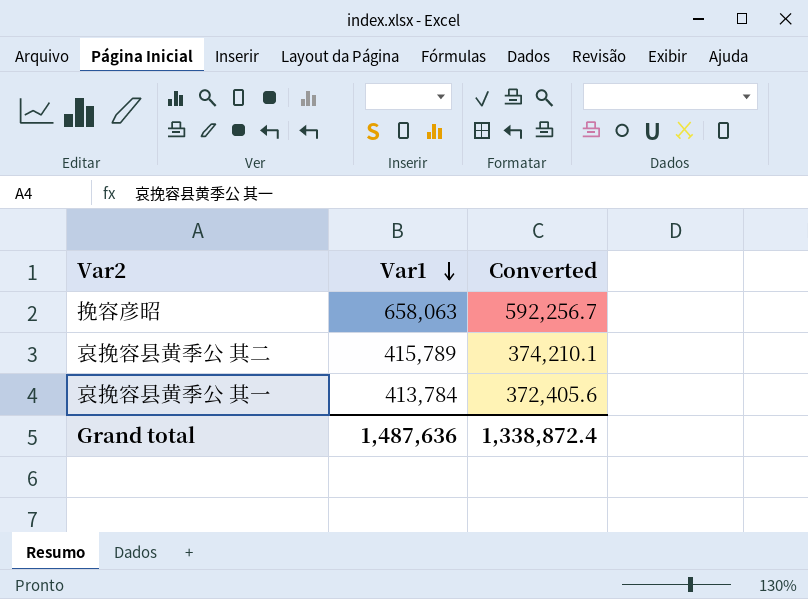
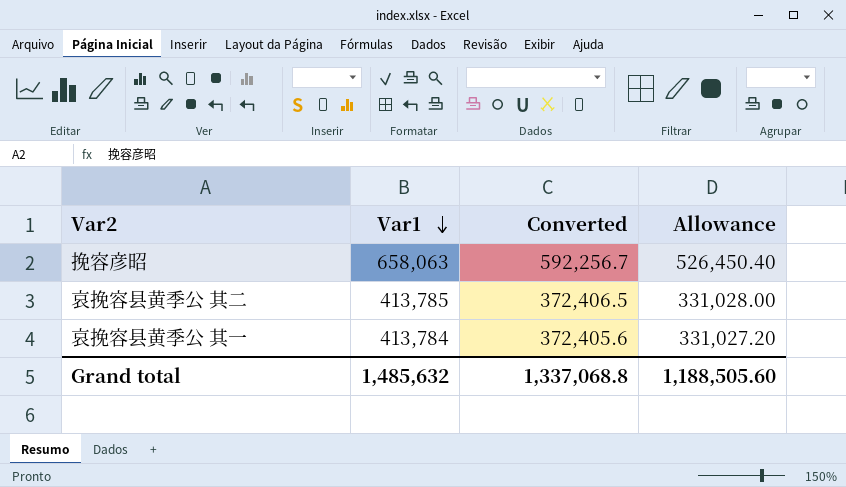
column Allowance | formula: none -> [Var1] * 0.8
哀挽容县黄季公 其二 | Var1: 415,789 -> 413,785
哀挽容县黄季公 其二 | Converted: 374,210.1 -> 372,406.5
Grand total | Var1: 1,487,636 -> 1,485,632
Grand total | Converted: 1,338,872.4 -> 1,337,068.8

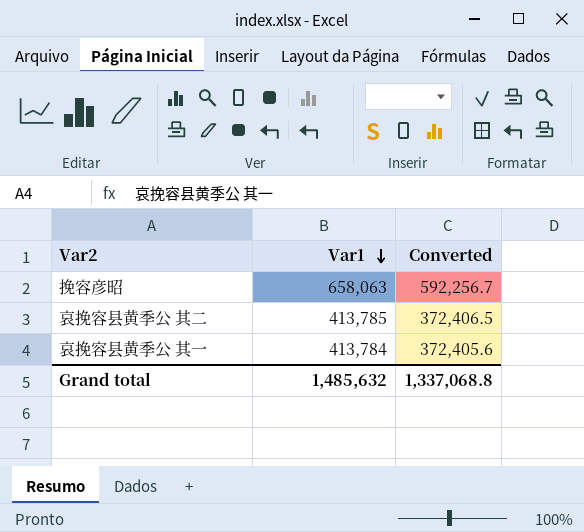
column Allowance | formula: [Var1] * 0.8 -> none

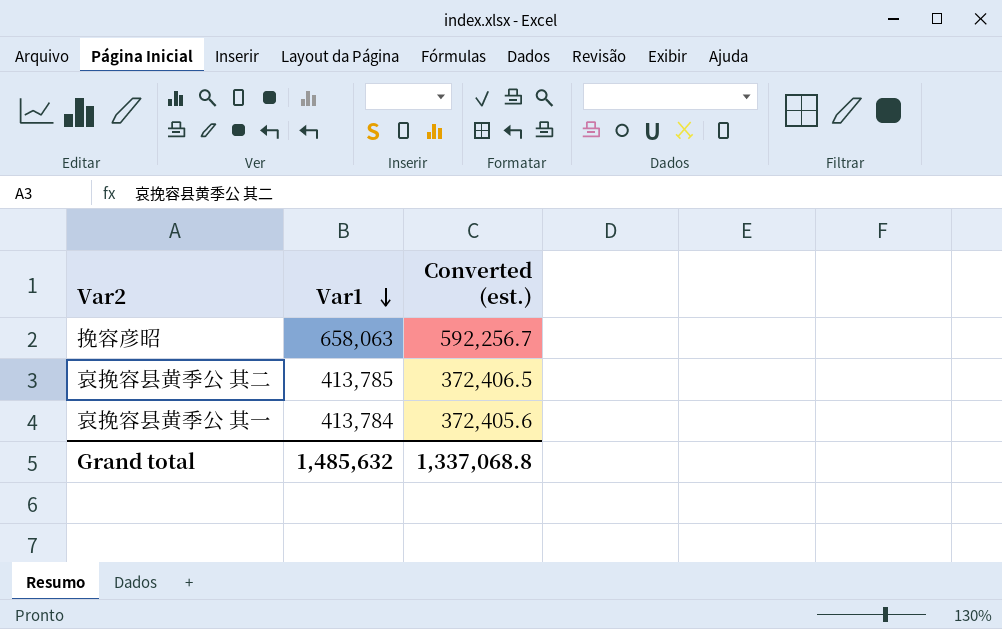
column name: Converted -> Converted (est.)

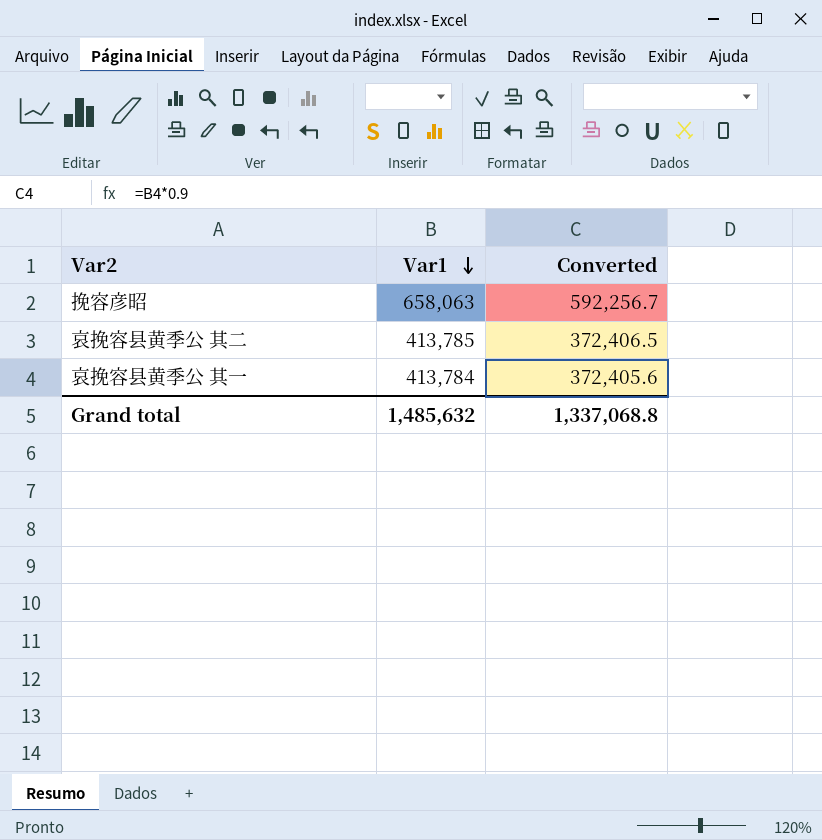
column name: Converted (est.) -> Converted

